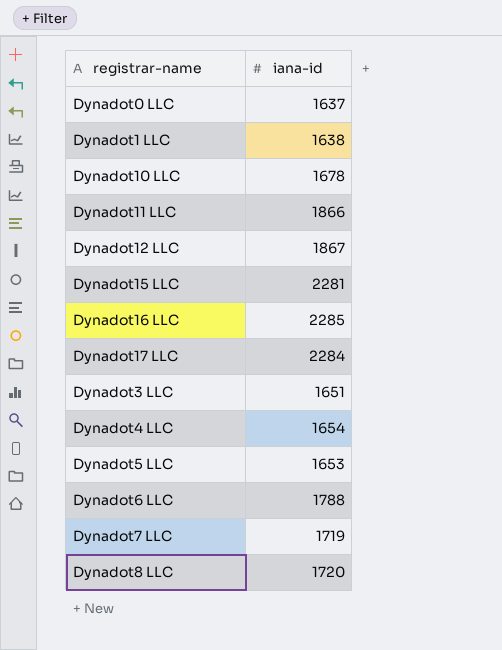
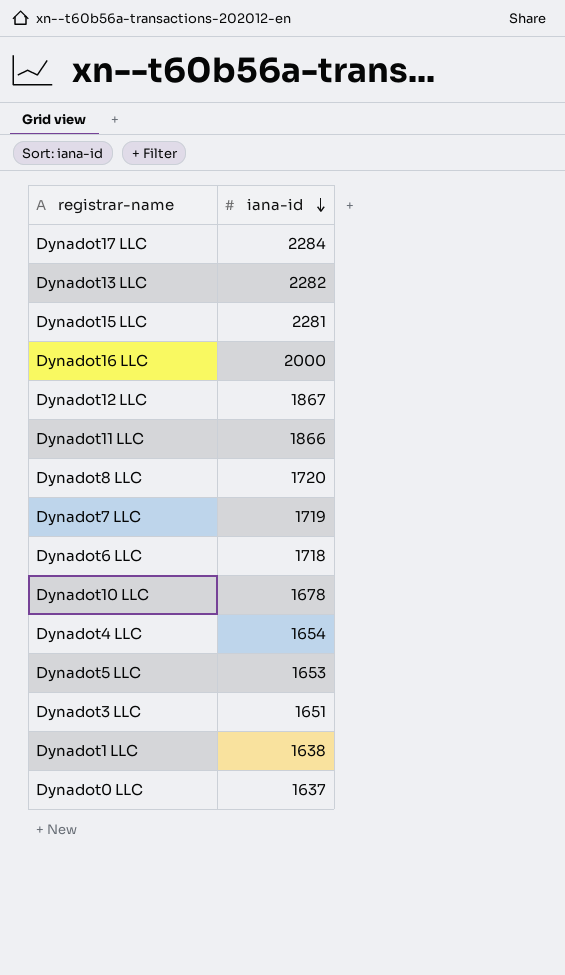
row order: none -> iana-id descending
row Dynadot13 LLC: none -> 2282
Dynadot16 LLC | iana-id: 2285 -> 2000
Dynadot6 LLC | iana-id: 1788 -> 1718

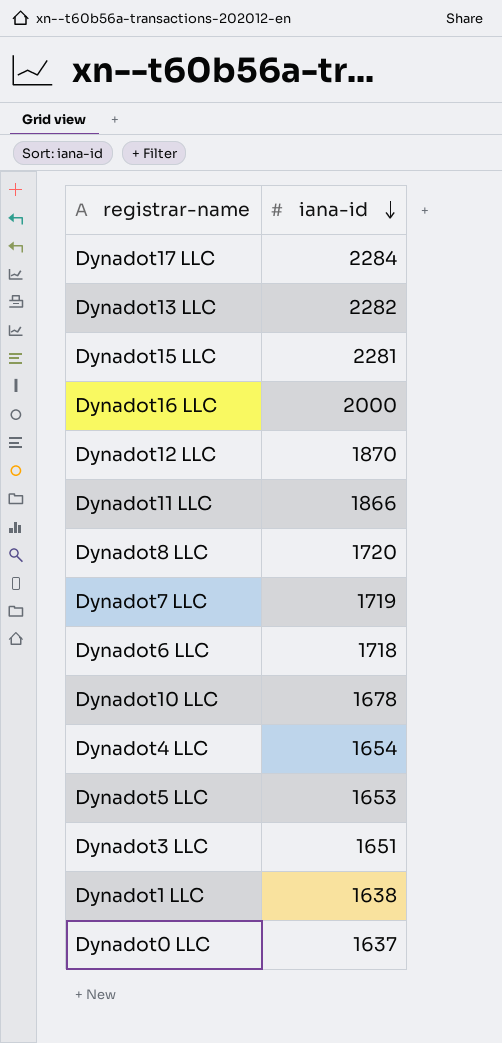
Dynadot12 LLC | iana-id: 1867 -> 1870

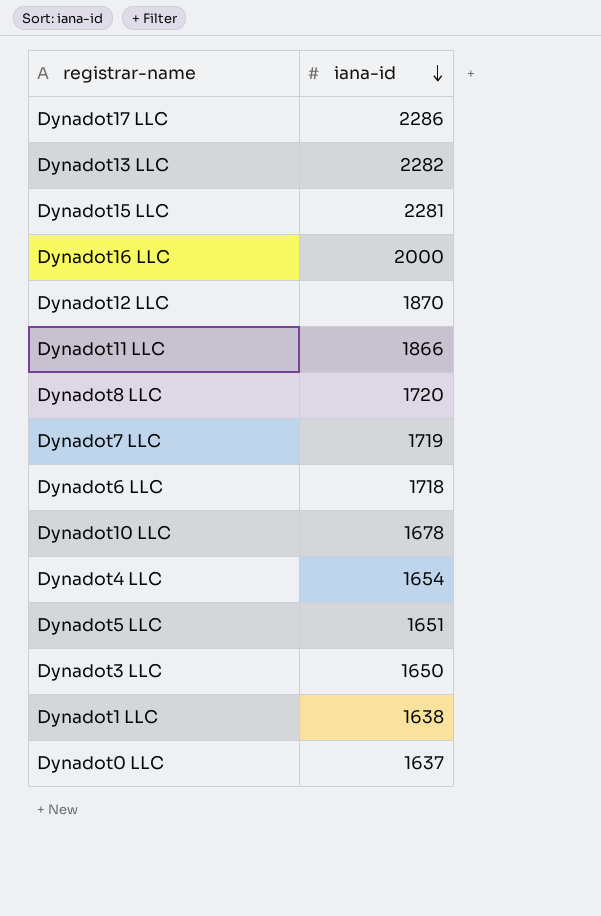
Dynadot17 LLC | iana-id: 2284 -> 2286
Dynadot5 LLC | iana-id: 1653 -> 1651
Dynadot3 LLC | iana-id: 1651 -> 1650

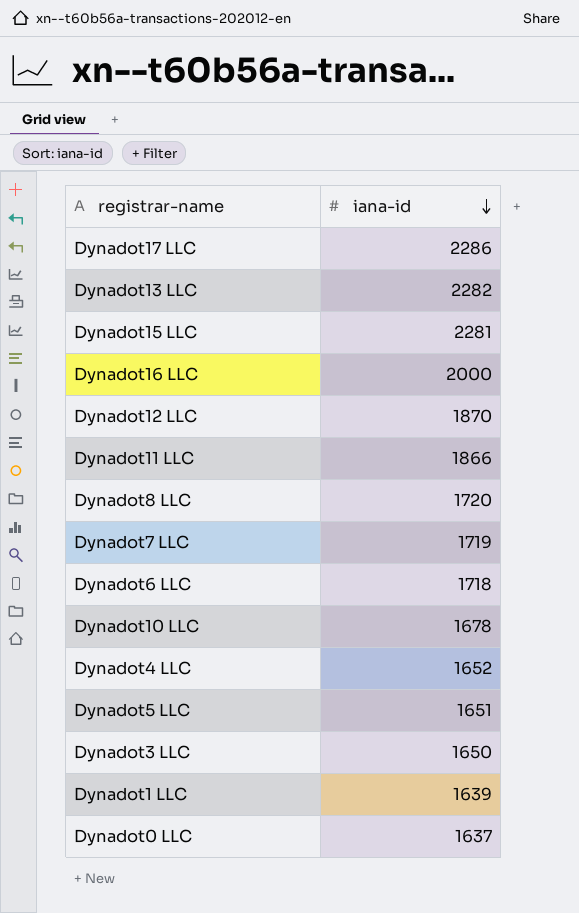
Dynadot4 LLC | iana-id: 1654 -> 1652
Dynadot1 LLC | iana-id: 1638 -> 1639

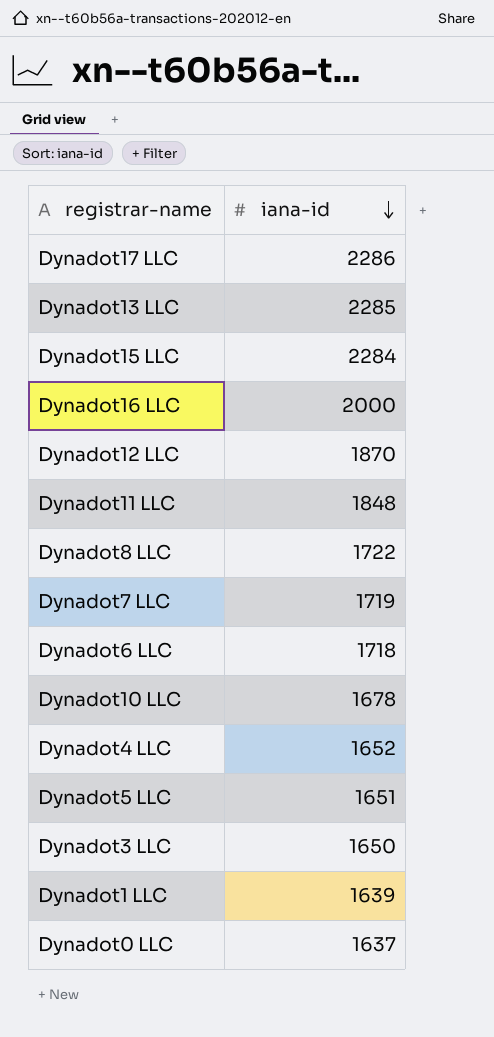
Dynadot13 LLC | iana-id: 2282 -> 2285
Dynadot15 LLC | iana-id: 2281 -> 2284
Dynadot11 LLC | iana-id: 1866 -> 1848
Dynadot8 LLC | iana-id: 1720 -> 1722

